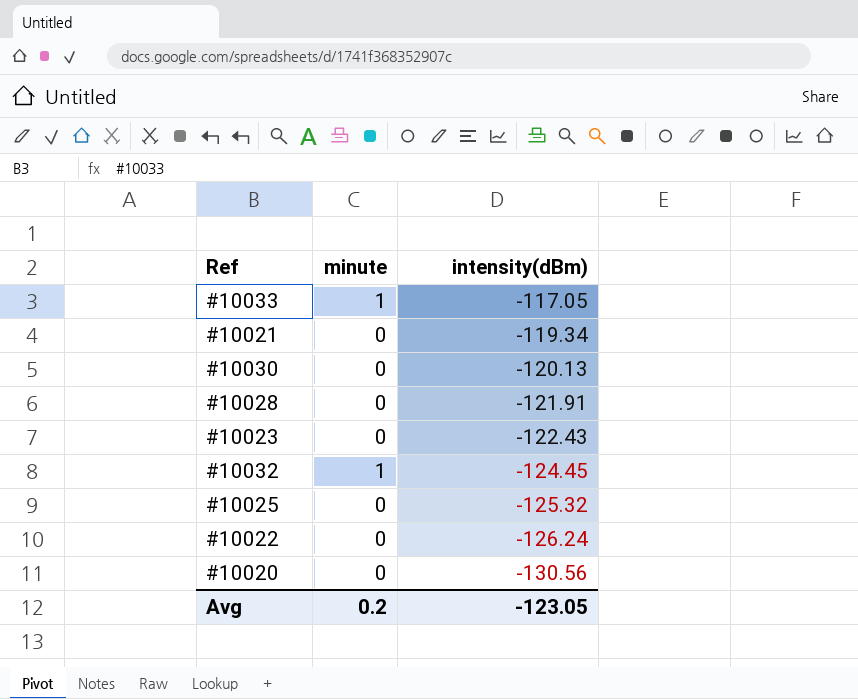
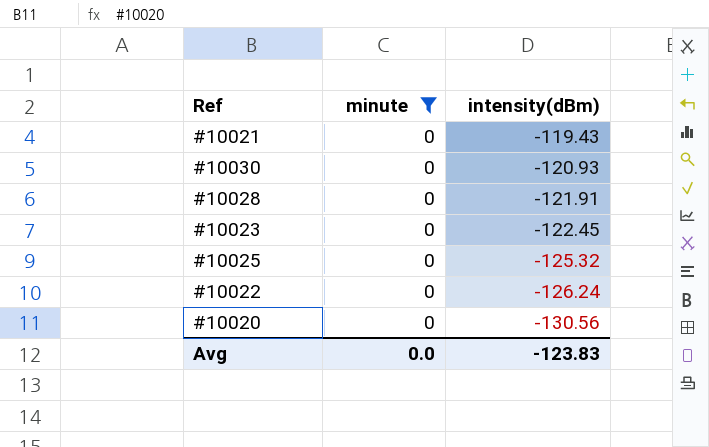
filter: none -> minute = 0
#10021 | intensity(dBm): -119.34 -> -119.43
#10030 | intensity(dBm): -120.13 -> -120.93
#10023 | intensity(dBm): -122.43 -> -122.45
Avg | minute: 0.2 -> 0.0
Avg | intensity(dBm): -123.05 -> -123.83

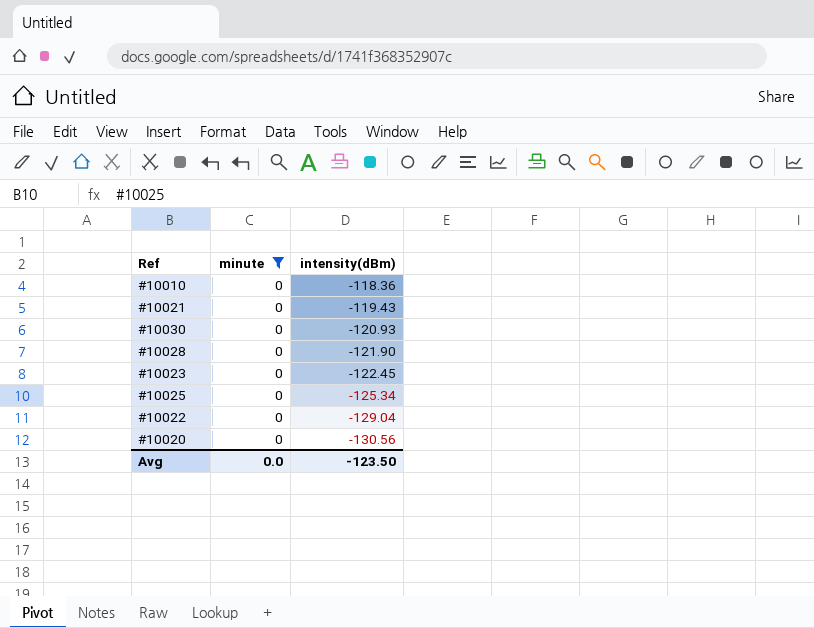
row #10010: none -> 0 | -118.36
#10028 | intensity(dBm): -121.91 -> -121.90
#10025 | intensity(dBm): -125.32 -> -125.34
#10022 | intensity(dBm): -126.24 -> -129.04
Avg | intensity(dBm): -123.83 -> -123.50

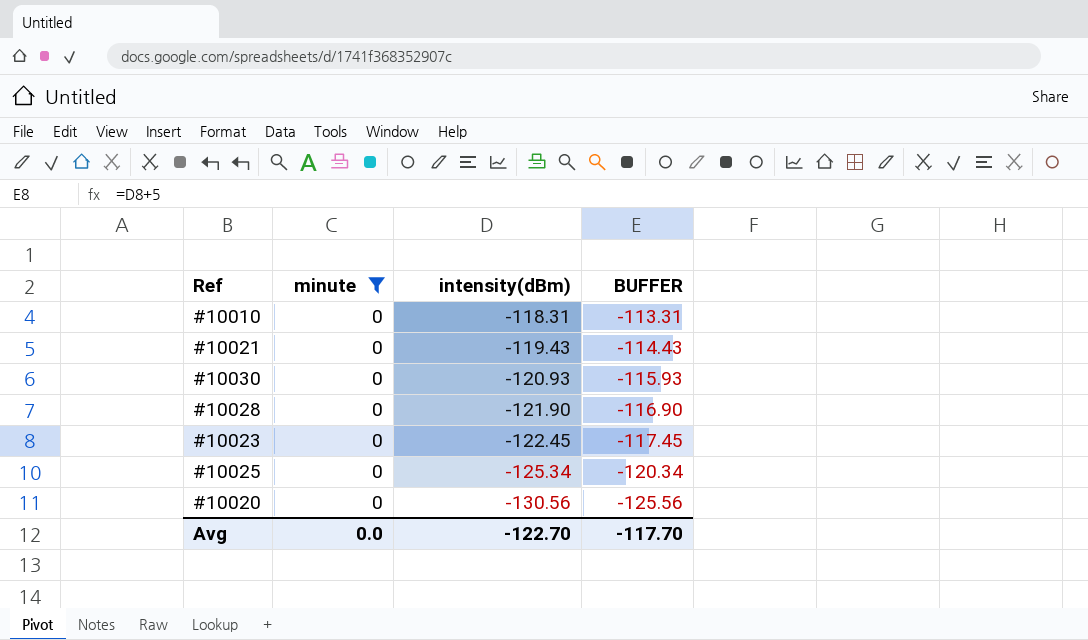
column BUFFER | formula: none -> [intensity(dBm)] + 5
row #10022: 0 | -129.04 -> none
#10010 | intensity(dBm): -118.36 -> -118.31
Avg | intensity(dBm): -123.50 -> -122.70

